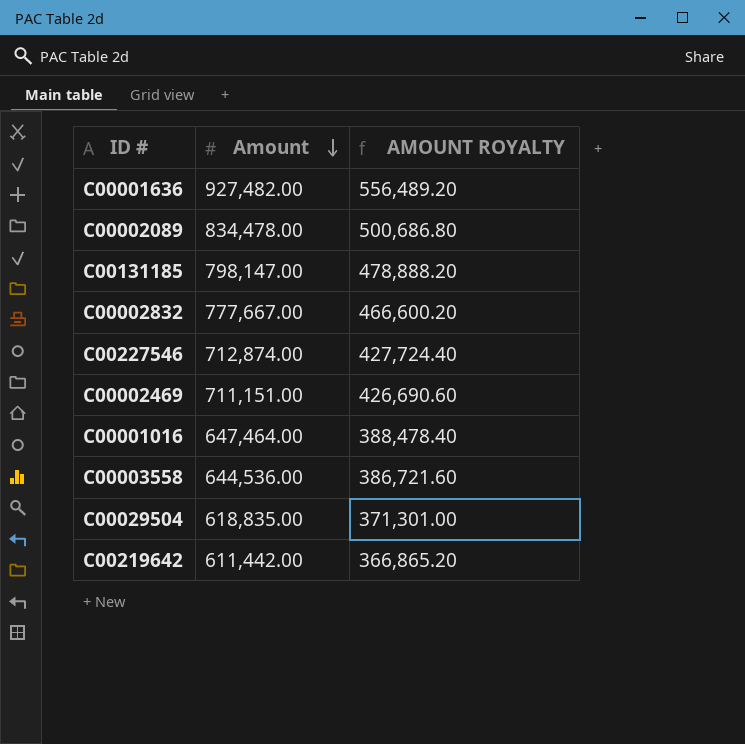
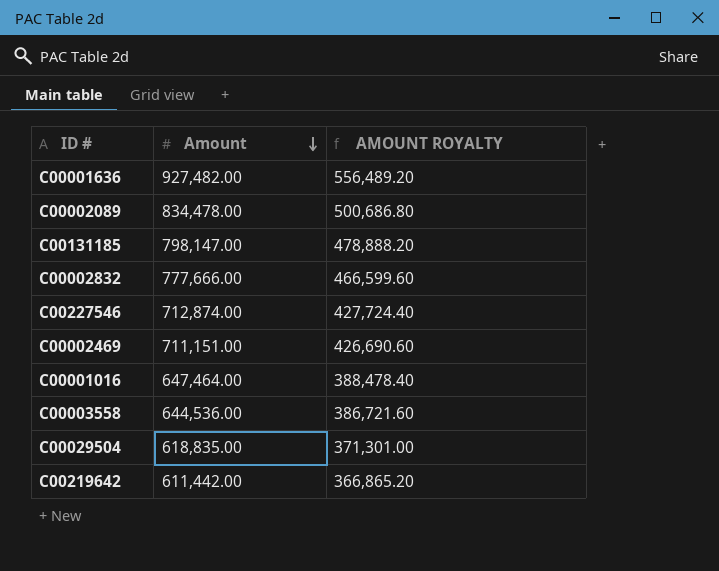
C00002832 | Amount: 777,667.00 -> 777,666.00
C00002832 | AMOUNT ROYALTY: 466,600.20 -> 466,599.60

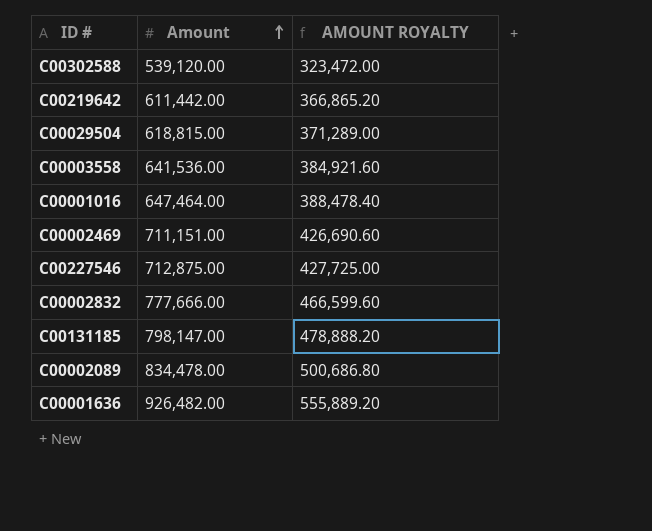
row order: Amount descending -> Amount ascending
row C00302588: none -> 539,120.00 | 323,472.00
C00029504 | Amount: 618,835.00 -> 618,815.00
C00029504 | AMOUNT ROYALTY: 371,301.00 -> 371,289.00
C00003558 | Amount: 644,536.00 -> 641,536.00
C00003558 | AMOUNT ROYALTY: 386,721.60 -> 384,921.60
C00227546 | Amount: 712,874.00 -> 712,875.00
C00227546 | AMOUNT ROYALTY: 427,724.40 -> 427,725.00
C00001636 | Amount: 927,482.00 -> 926,482.00
C00001636 | AMOUNT ROYALTY: 556,489.20 -> 555,889.20

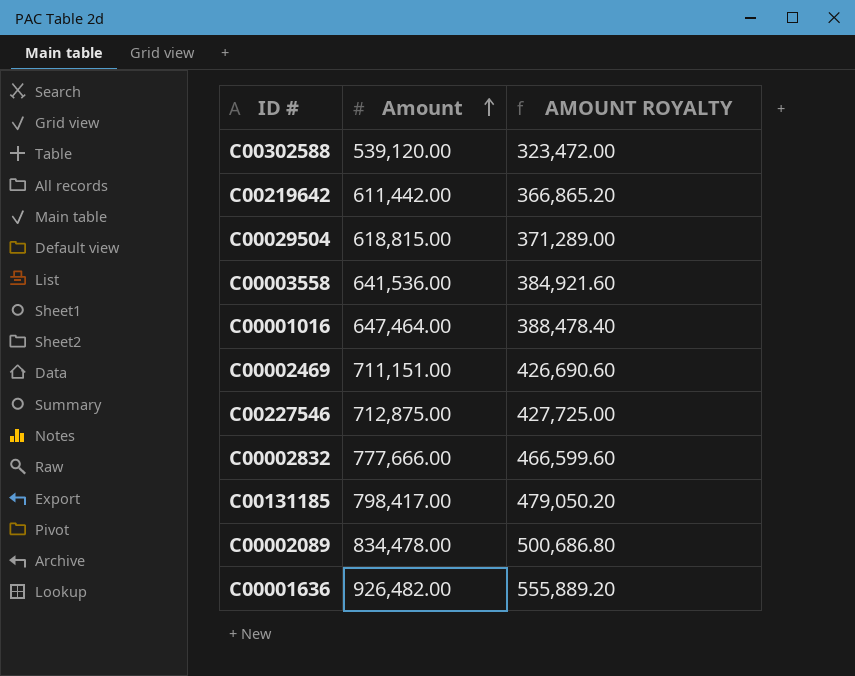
C00131185 | Amount: 798,147.00 -> 798,417.00
C00131185 | AMOUNT ROYALTY: 478,888.20 -> 479,050.20

